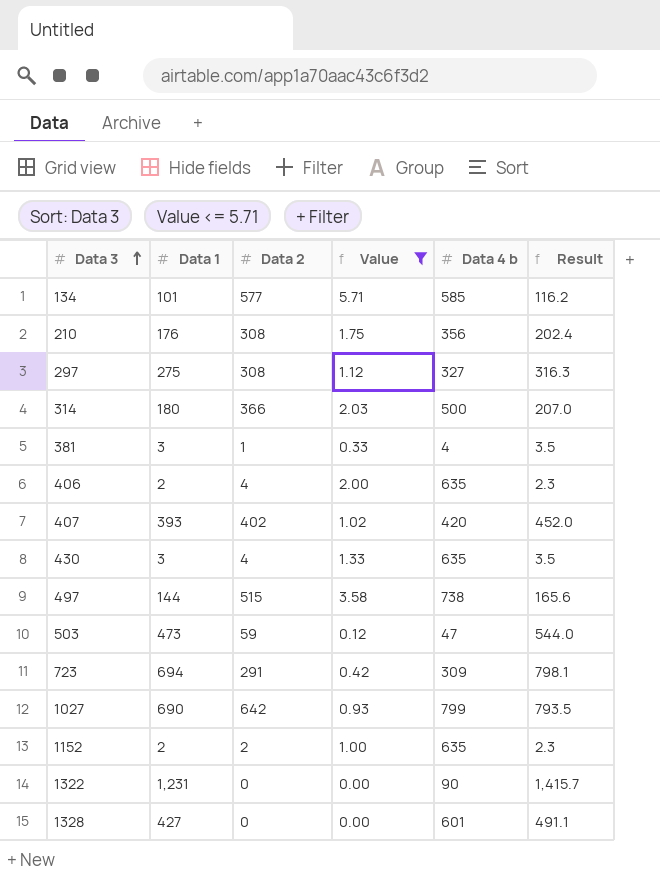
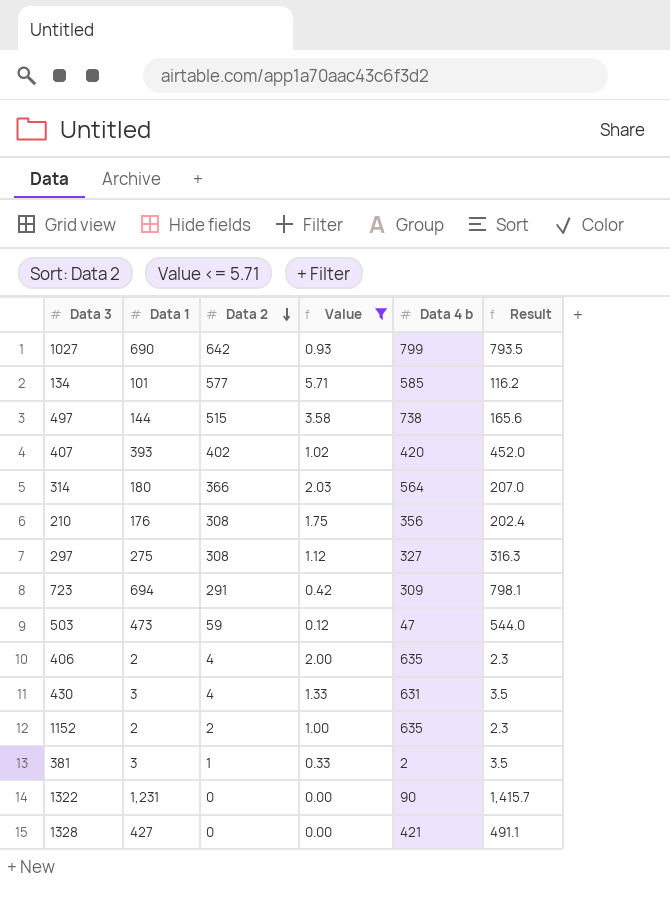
row order: Data 3 ascending -> Data 2 descending
314 | Data 4 b: 500 -> 564
430 | Data 4 b: 635 -> 631
381 | Data 4 b: 4 -> 2
1328 | Data 4 b: 601 -> 421

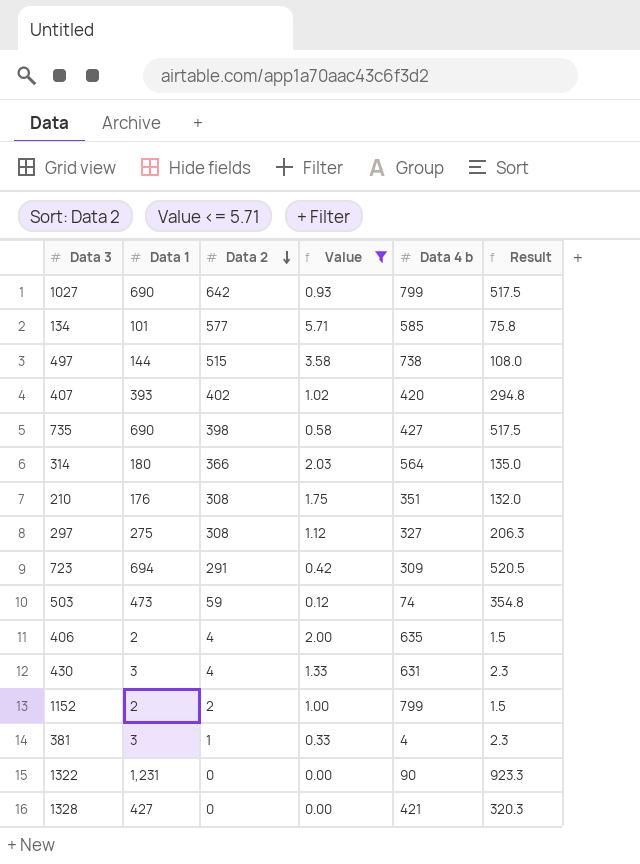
column Result | formula: [Data 1] * 1.15 -> [Data 1] * 0.75
row 735: none -> 690 | 398 | 0.58 | 427 | 517.5
210 | Data 4 b: 356 -> 351
503 | Data 4 b: 47 -> 74
1152 | Data 4 b: 635 -> 799
381 | Data 4 b: 2 -> 4

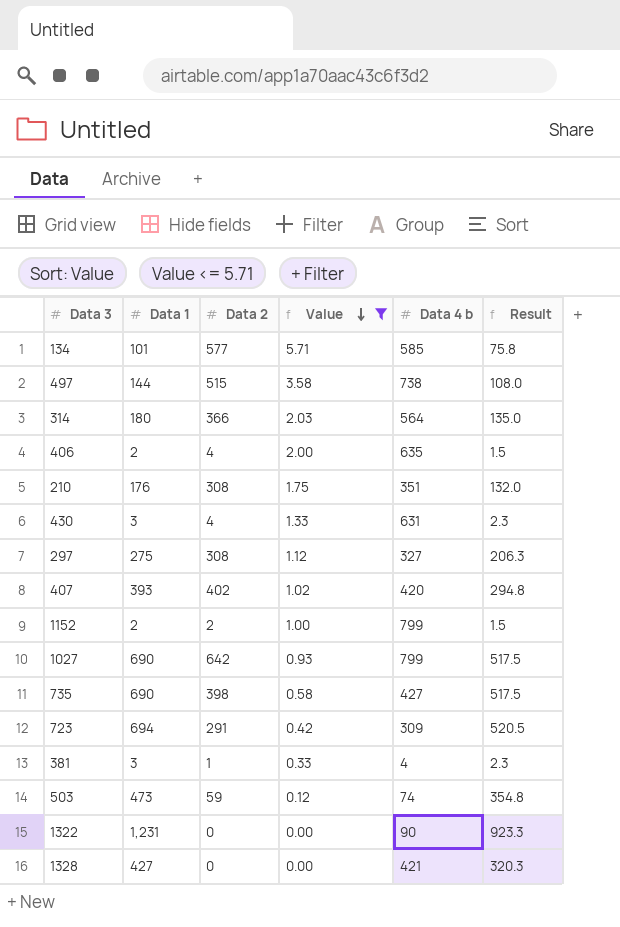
row order: Data 2 descending -> Value descending

